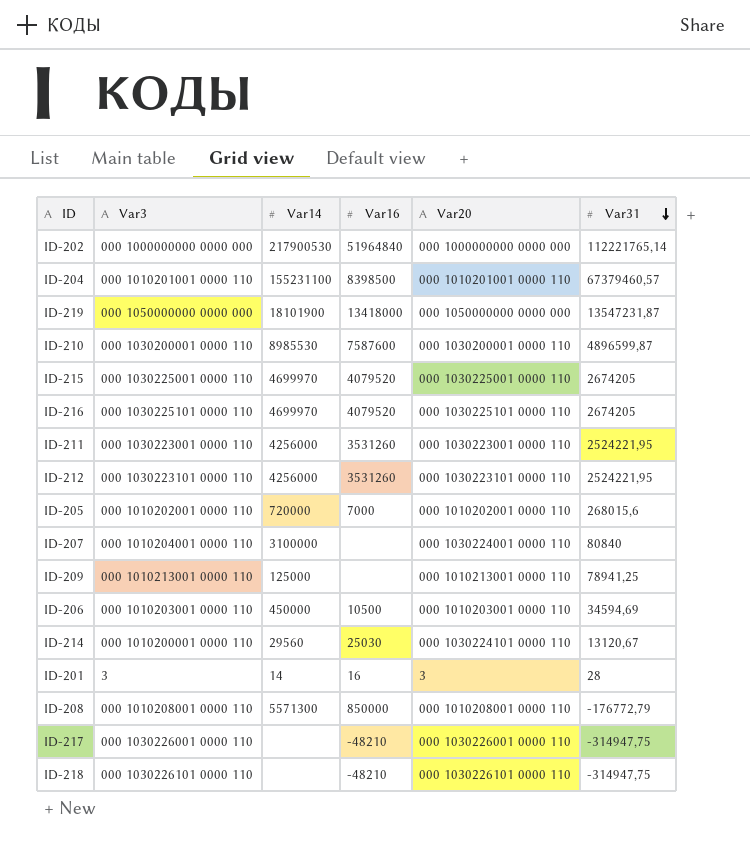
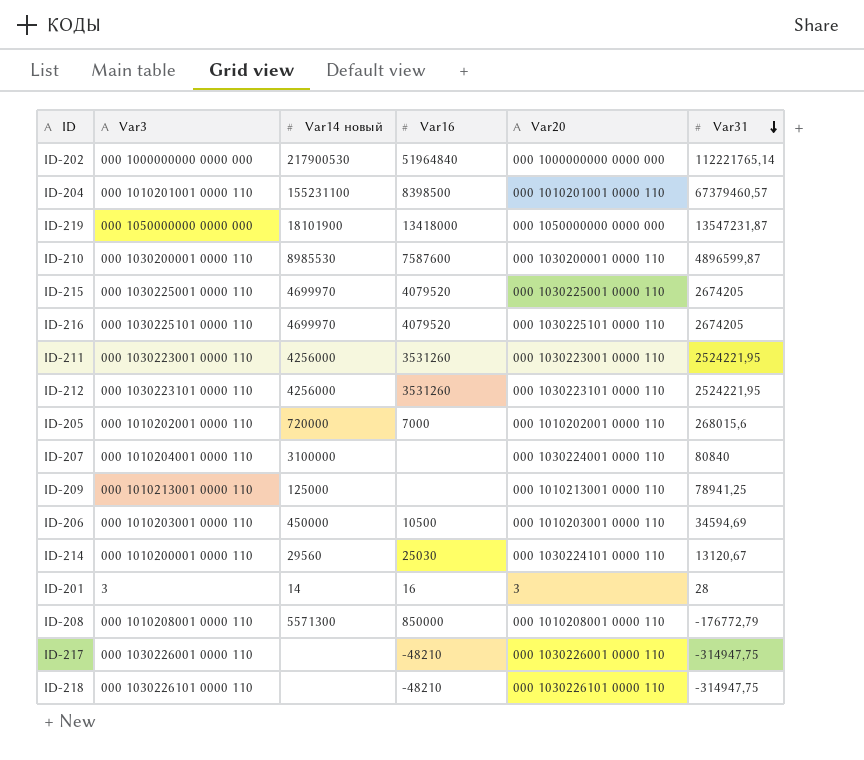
column name: Var14 -> Var14 новый

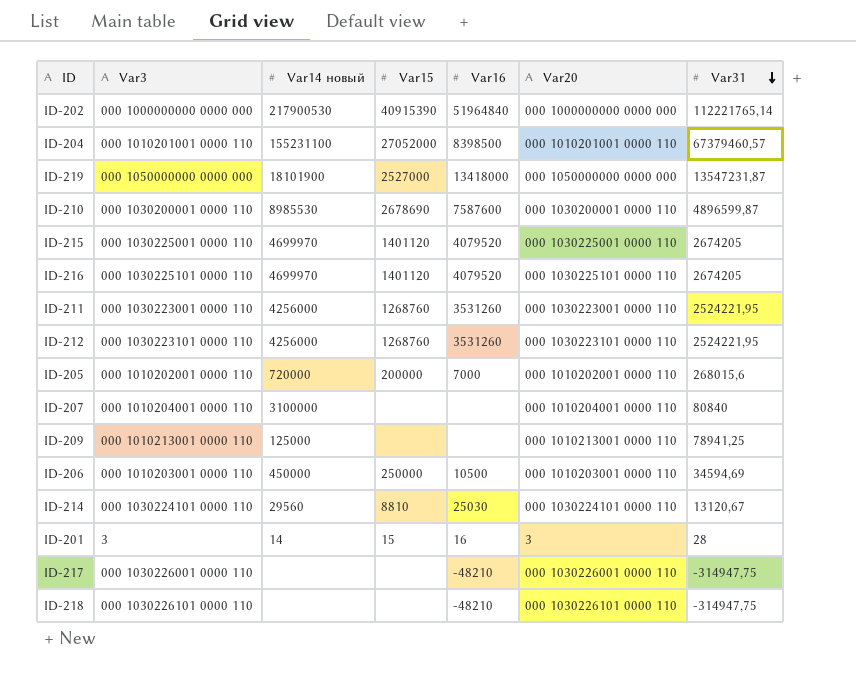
column Var15 | position: none -> 4
row ID-208: 000 1010208001 0000 110 | 5571300 | 850000 | 000 1010208001 0000 110 | -176772,79 -> none
ID-207 | Var20: 000 1030224001 0000 110 -> 000 1010204001 0000 110
ID-214 | Var3: 000 1010200001 0000 110 -> 000 1030224101 0000 110

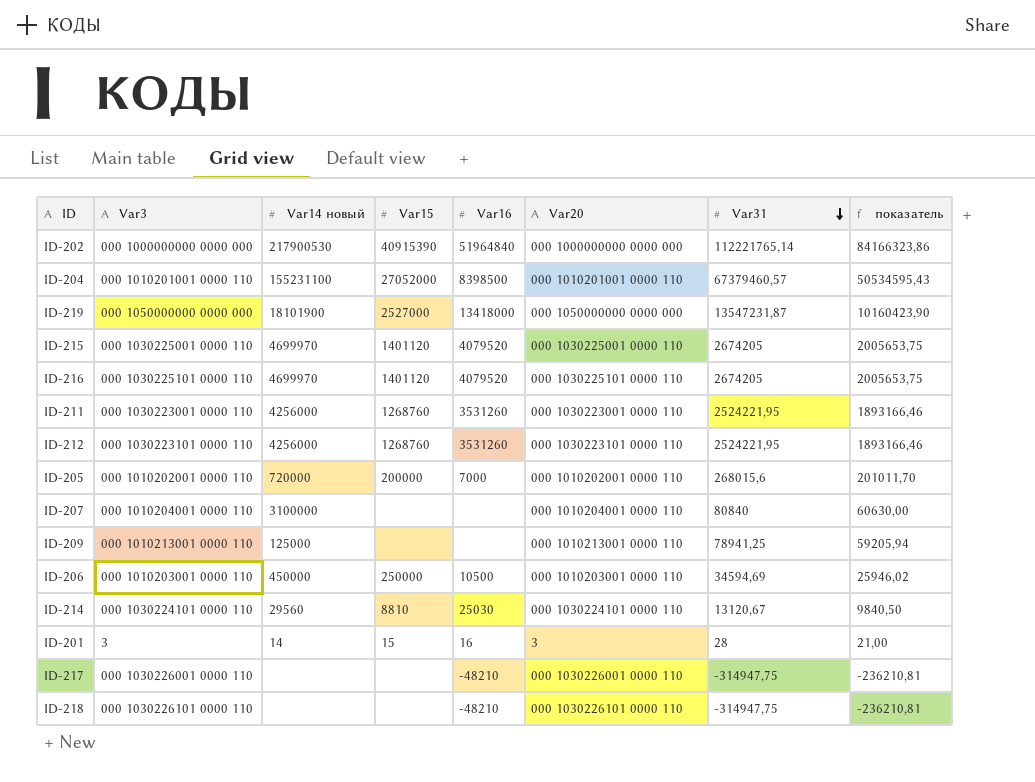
column показатель | formula: none -> [Var31] * 0,75
row ID-210: 000 1030200001 0000 110 | 8985530 | 2678690 | 7587600 | 000 1030200001 0000 110 | 4896599,87 -> none

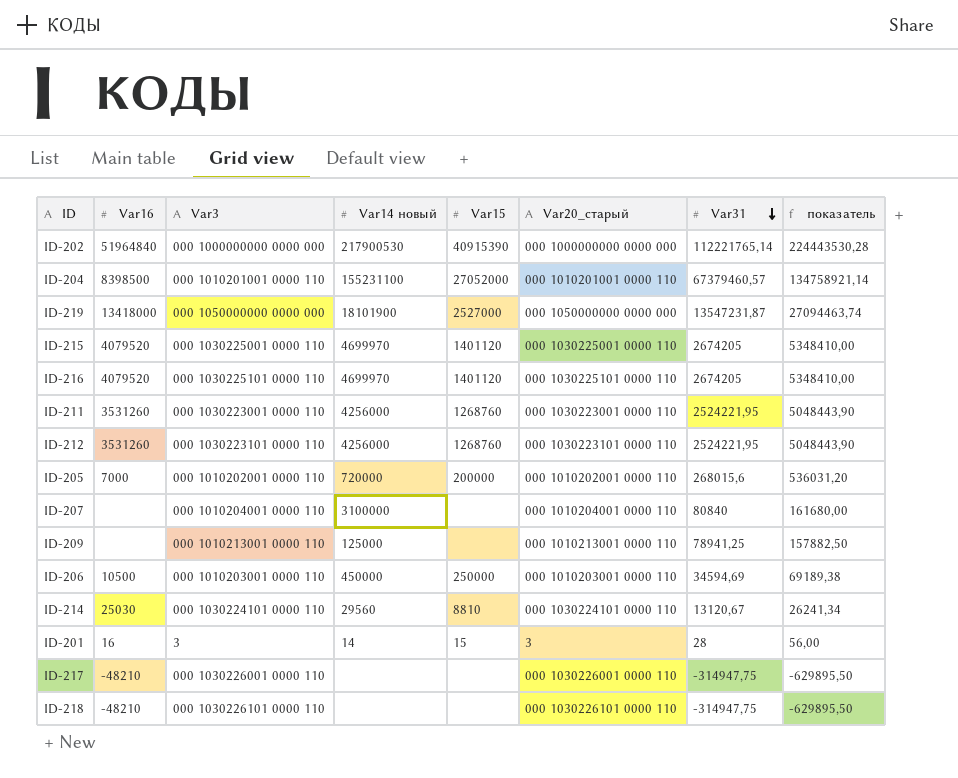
column Var16 | position: 5 -> 2
column name: Var20 -> Var20_старый
column показатель | formula: [Var31] * 0,75 -> [Var31] * 2

